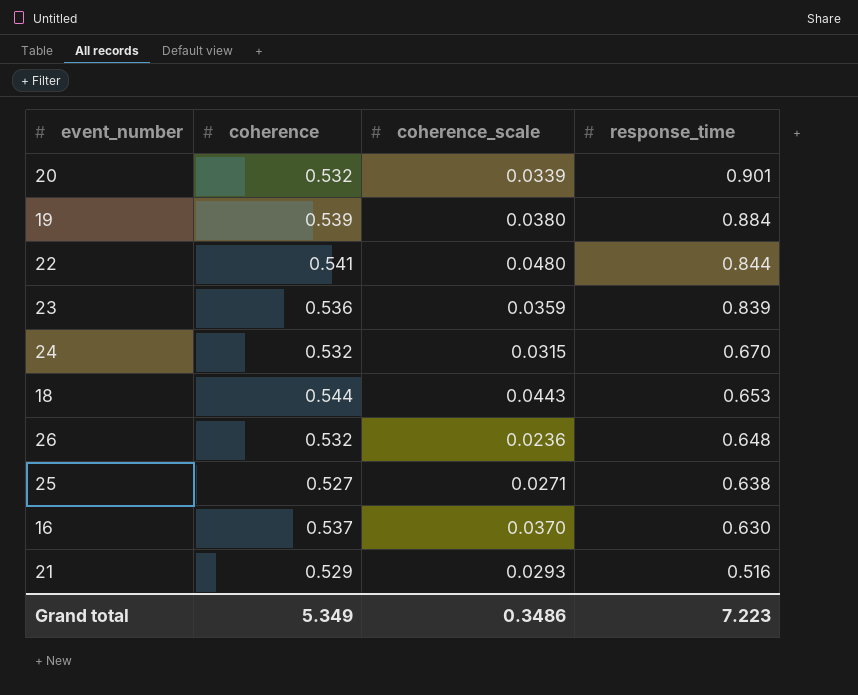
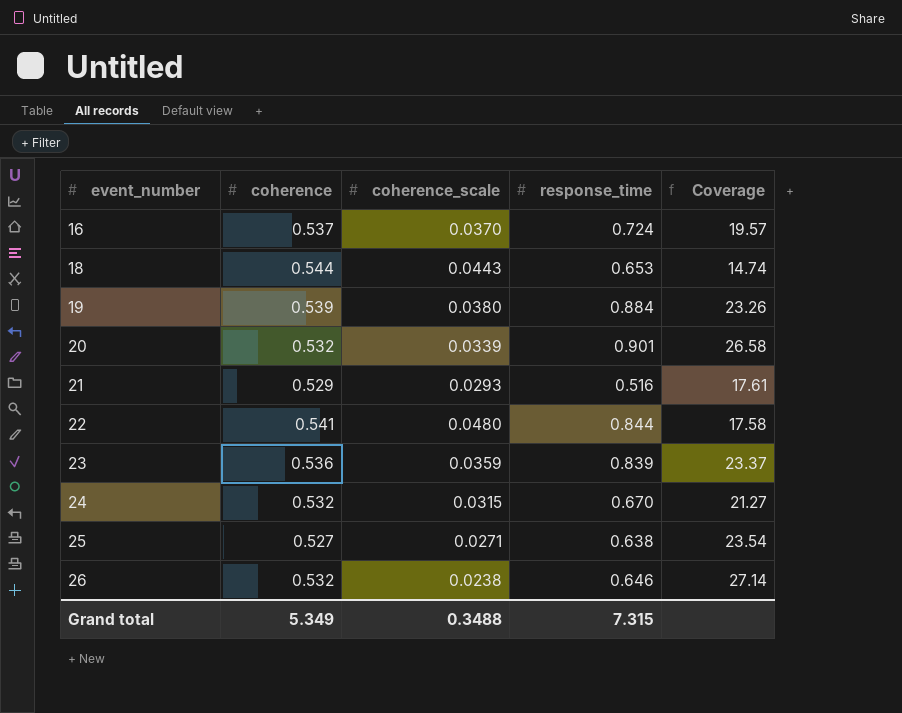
row order: response_time descending -> event_number ascending
column Coverage | formula: none -> [response_time] / [coherence_scale]
16 | response_time: 0.630 -> 0.724
26 | coherence_scale: 0.0236 -> 0.0238
26 | response_time: 0.648 -> 0.646
Grand total | coherence_scale: 0.3486 -> 0.3488
Grand total | response_time: 7.223 -> 7.315

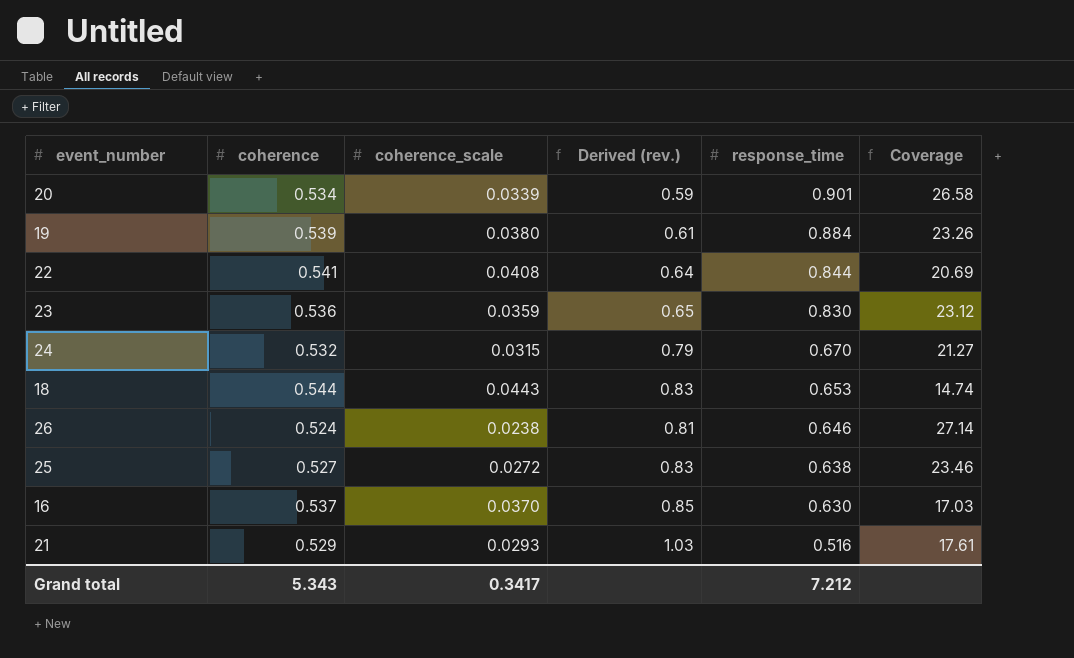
row order: event_number ascending -> response_time descending
column Derived (rev.) | formula: none -> [coherence] / [response_time]
20 | coherence: 0.532 -> 0.534
22 | coherence_scale: 0.0480 -> 0.0408
22 | Coverage: 17.58 -> 20.69
23 | response_time: 0.839 -> 0.830
23 | Coverage: 23.37 -> 23.12
26 | coherence: 0.532 -> 0.524
25 | coherence_scale: 0.0271 -> 0.0272
25 | Coverage: 23.54 -> 23.46
16 | response_time: 0.724 -> 0.630
16 | Coverage: 19.57 -> 17.03
Grand total | coherence: 5.349 -> 5.343
Grand total | coherence_scale: 0.3488 -> 0.3417
Grand total | response_time: 7.315 -> 7.212

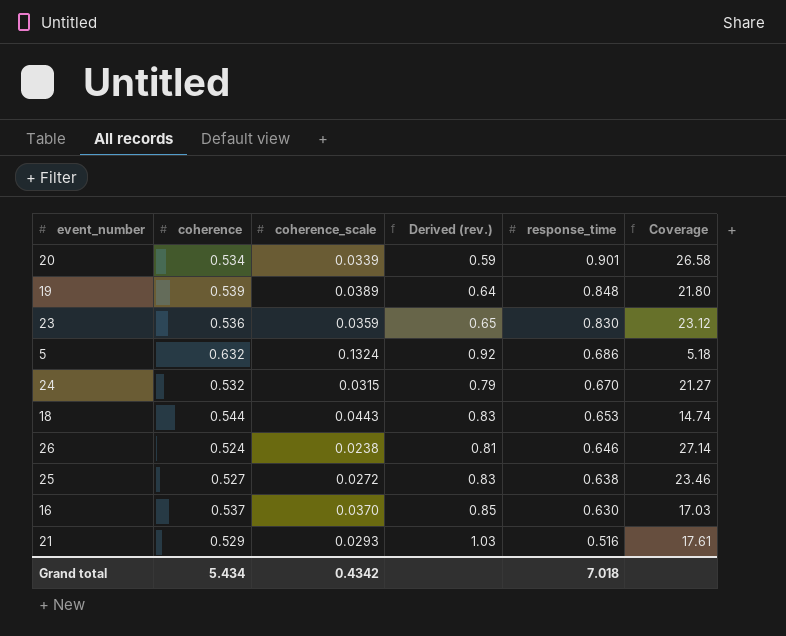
row 22: 0.541 | 0.0408 | 0.64 | 0.844 | 20.69 -> none
19 | coherence_scale: 0.0380 -> 0.0389
19 | Derived (rev.): 0.61 -> 0.64
19 | response_time: 0.884 -> 0.848
19 | Coverage: 23.26 -> 21.80
row 5: none -> 0.632 | 0.1324 | 0.92 | 0.686 | 5.18
Grand total | coherence: 5.343 -> 5.434
Grand total | coherence_scale: 0.3417 -> 0.4342
Grand total | response_time: 7.212 -> 7.018

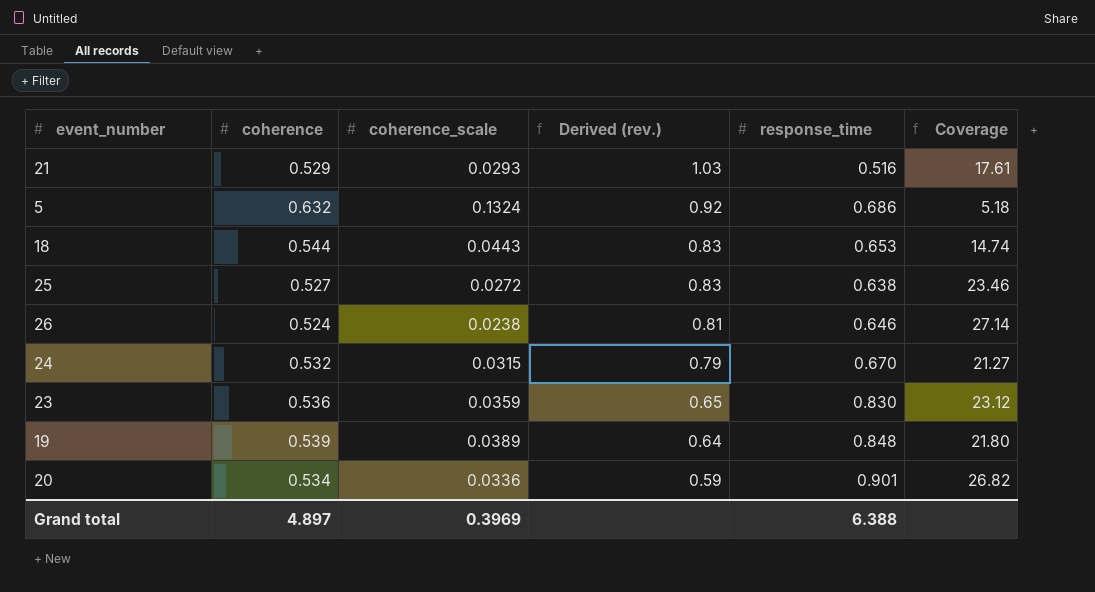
row order: response_time descending -> Derived (rev.) descending
row 16: 0.537 | 0.0370 | 0.85 | 0.630 | 17.03 -> none
20 | coherence_scale: 0.0339 -> 0.0336
20 | Coverage: 26.58 -> 26.82
Grand total | coherence: 5.434 -> 4.897
Grand total | coherence_scale: 0.4342 -> 0.3969
Grand total | response_time: 7.018 -> 6.388

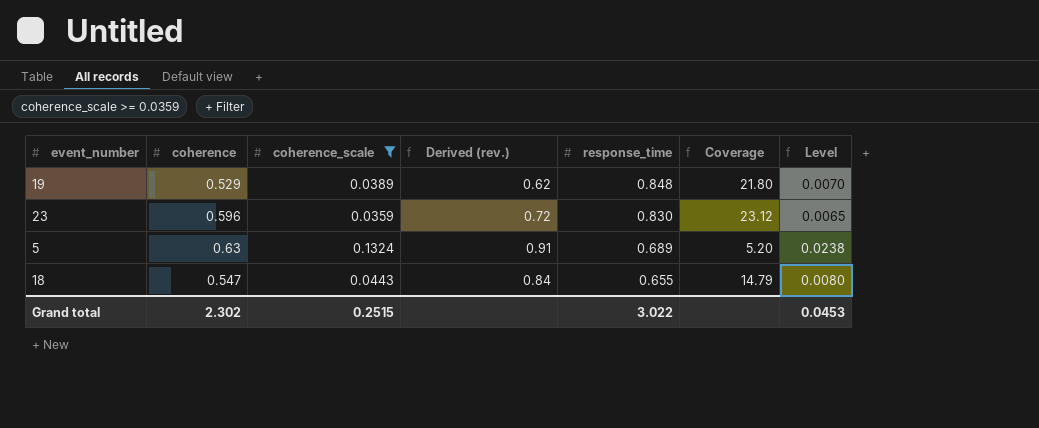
filter: none -> coherence_scale >= 0.0359
row order: Derived (rev.) descending -> response_time descending
column Level | formula: none -> [coherence_scale] * 0.18
19 | coherence: 0.539 -> 0.529
19 | Derived (rev.): 0.64 -> 0.62
23 | coherence: 0.536 -> 0.596
23 | Derived (rev.): 0.65 -> 0.72
5 | coherence: 0.632 -> 0.63
5 | Derived (rev.): 0.92 -> 0.91
5 | response_time: 0.686 -> 0.689
5 | Coverage: 5.18 -> 5.20
18 | coherence: 0.544 -> 0.547
18 | Derived (rev.): 0.83 -> 0.84
18 | response_time: 0.653 -> 0.655
18 | Coverage: 14.74 -> 14.79
Grand total | coherence: 4.897 -> 2.302
Grand total | coherence_scale: 0.3969 -> 0.2515
Grand total | response_time: 6.388 -> 3.022

